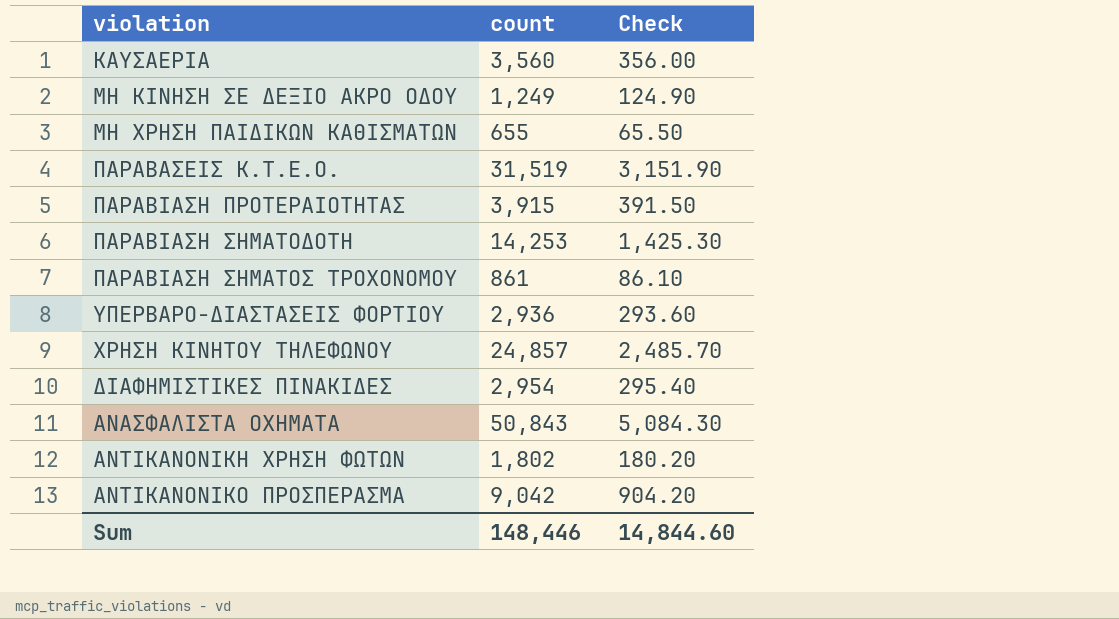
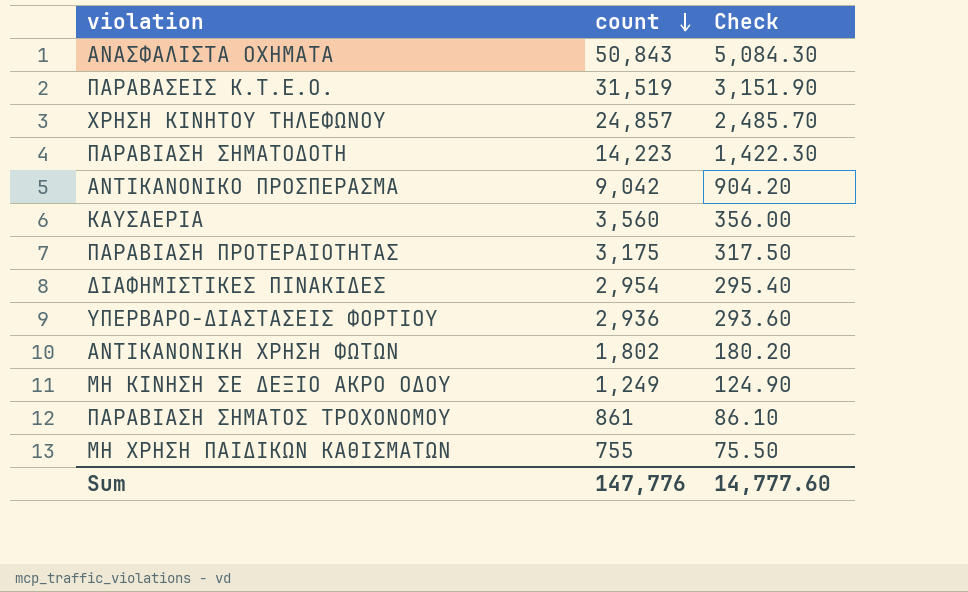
row order: none -> count descending
ΠΑΡΑΒΙΑΣΗ ΣΗΜΑΤΟΔΟΤΗ | count: 14,253 -> 14,223
ΠΑΡΑΒΙΑΣΗ ΣΗΜΑΤΟΔΟΤΗ | Check: 1,425.30 -> 1,422.30
ΠΑΡΑΒΙΑΣΗ ΠΡΟΤΕΡΑΙΟΤΗΤΑΣ | count: 3,915 -> 3,175
ΠΑΡΑΒΙΑΣΗ ΠΡΟΤΕΡΑΙΟΤΗΤΑΣ | Check: 391.50 -> 317.50
ΜΗ ΧΡΗΣΗ ΠΑΙΔΙΚΩΝ ΚΑΘΙΣΜΑΤΩΝ | count: 655 -> 755
ΜΗ ΧΡΗΣΗ ΠΑΙΔΙΚΩΝ ΚΑΘΙΣΜΑΤΩΝ | Check: 65.50 -> 75.50
Sum | count: 148,446 -> 147,776
Sum | Check: 14,844.60 -> 14,777.60

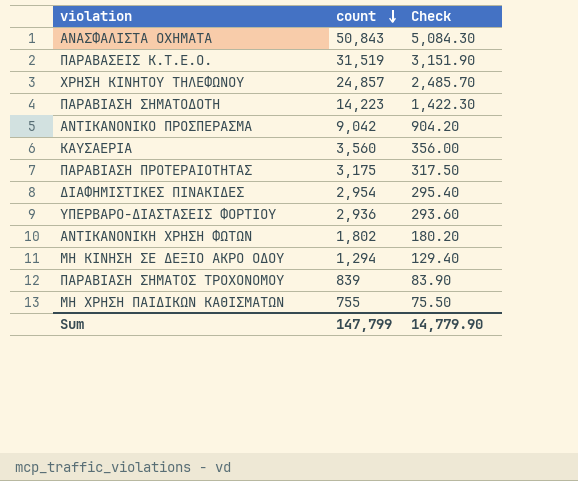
ΜΗ ΚΙΝΗΣΗ ΣΕ ΔΕΞΙΟ ΑΚΡΟ ΟΔΟΥ | count: 1,249 -> 1,294
ΜΗ ΚΙΝΗΣΗ ΣΕ ΔΕΞΙΟ ΑΚΡΟ ΟΔΟΥ | Check: 124.90 -> 129.40
ΠΑΡΑΒΙΑΣΗ ΣΗΜΑΤΟΣ ΤΡΟΧΟΝΟΜΟΥ | count: 861 -> 839
ΠΑΡΑΒΙΑΣΗ ΣΗΜΑΤΟΣ ΤΡΟΧΟΝΟΜΟΥ | Check: 86.10 -> 83.90
Sum | count: 147,776 -> 147,799
Sum | Check: 14,777.60 -> 14,779.90

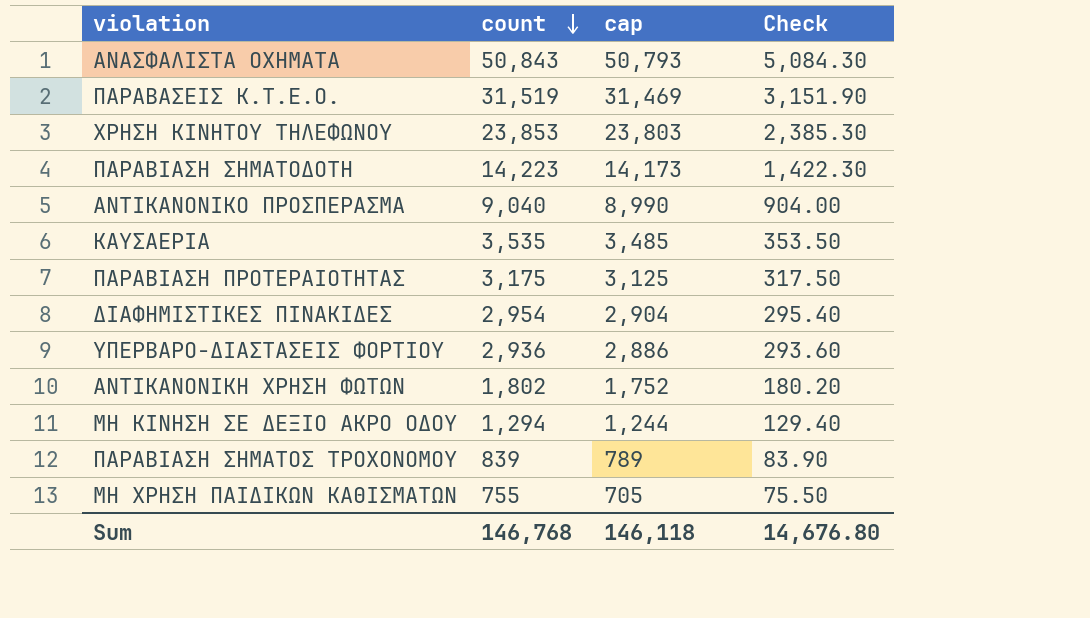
column cap | formula: none -> [count] - 50
ΧΡΗΣΗ ΚΙΝΗΤΟΥ ΤΗΛΕΦΩΝΟΥ | count: 24,857 -> 23,853
ΧΡΗΣΗ ΚΙΝΗΤΟΥ ΤΗΛΕΦΩΝΟΥ | Check: 2,485.70 -> 2,385.30
ΑΝΤΙΚΑΝΟΝΙΚΟ ΠΡΟΣΠΕΡΑΣΜΑ | count: 9,042 -> 9,040
ΑΝΤΙΚΑΝΟΝΙΚΟ ΠΡΟΣΠΕΡΑΣΜΑ | Check: 904.20 -> 904.00
ΚΑΥΣΑΕΡΙΑ | count: 3,560 -> 3,535
ΚΑΥΣΑΕΡΙΑ | Check: 356.00 -> 353.50
Sum | count: 147,799 -> 146,768
Sum | Check: 14,779.90 -> 14,676.80

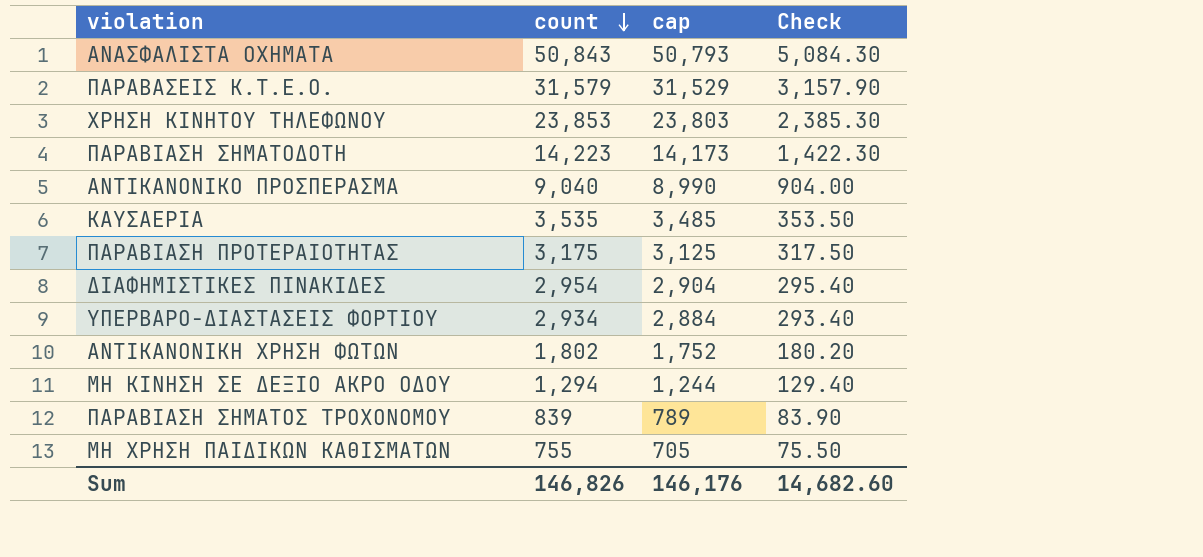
ΠΑΡΑΒΑΣΕΙΣ Κ.Τ.Ε.Ο. | count: 31,519 -> 31,579
ΠΑΡΑΒΑΣΕΙΣ Κ.Τ.Ε.Ο. | cap: 31,469 -> 31,529
ΠΑΡΑΒΑΣΕΙΣ Κ.Τ.Ε.Ο. | Check: 3,151.90 -> 3,157.90
ΥΠΕΡΒΑΡΟ-ΔΙΑΣΤΑΣΕΙΣ ΦΟΡΤΙΟΥ | count: 2,936 -> 2,934
ΥΠΕΡΒΑΡΟ-ΔΙΑΣΤΑΣΕΙΣ ΦΟΡΤΙΟΥ | cap: 2,886 -> 2,884
ΥΠΕΡΒΑΡΟ-ΔΙΑΣΤΑΣΕΙΣ ΦΟΡΤΙΟΥ | Check: 293.60 -> 293.40
Sum | count: 146,768 -> 146,826
Sum | cap: 146,118 -> 146,176
Sum | Check: 14,676.80 -> 14,682.60

